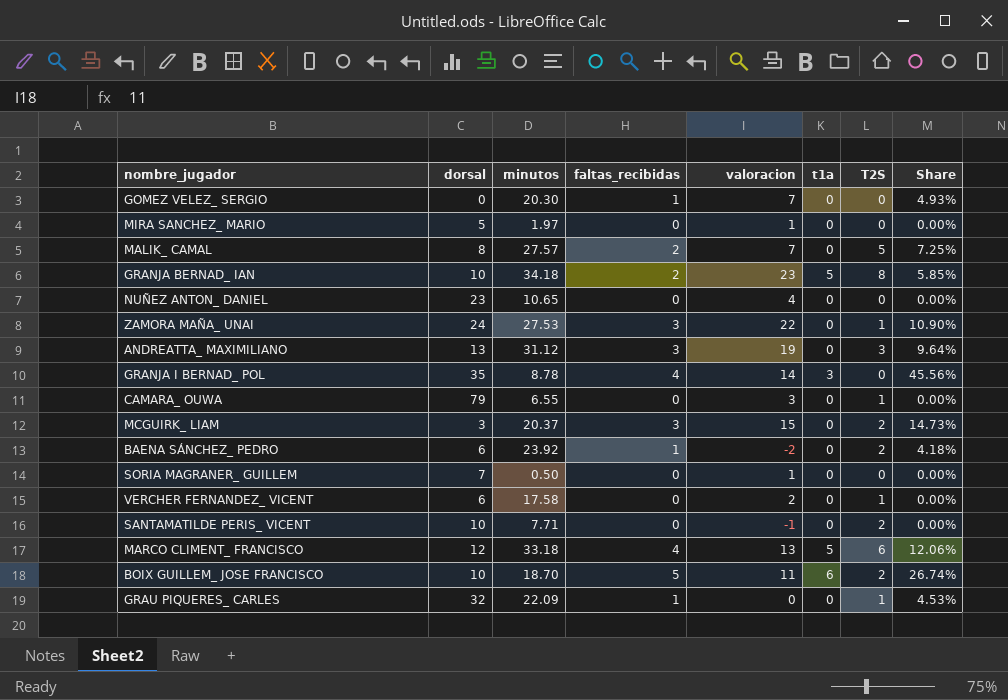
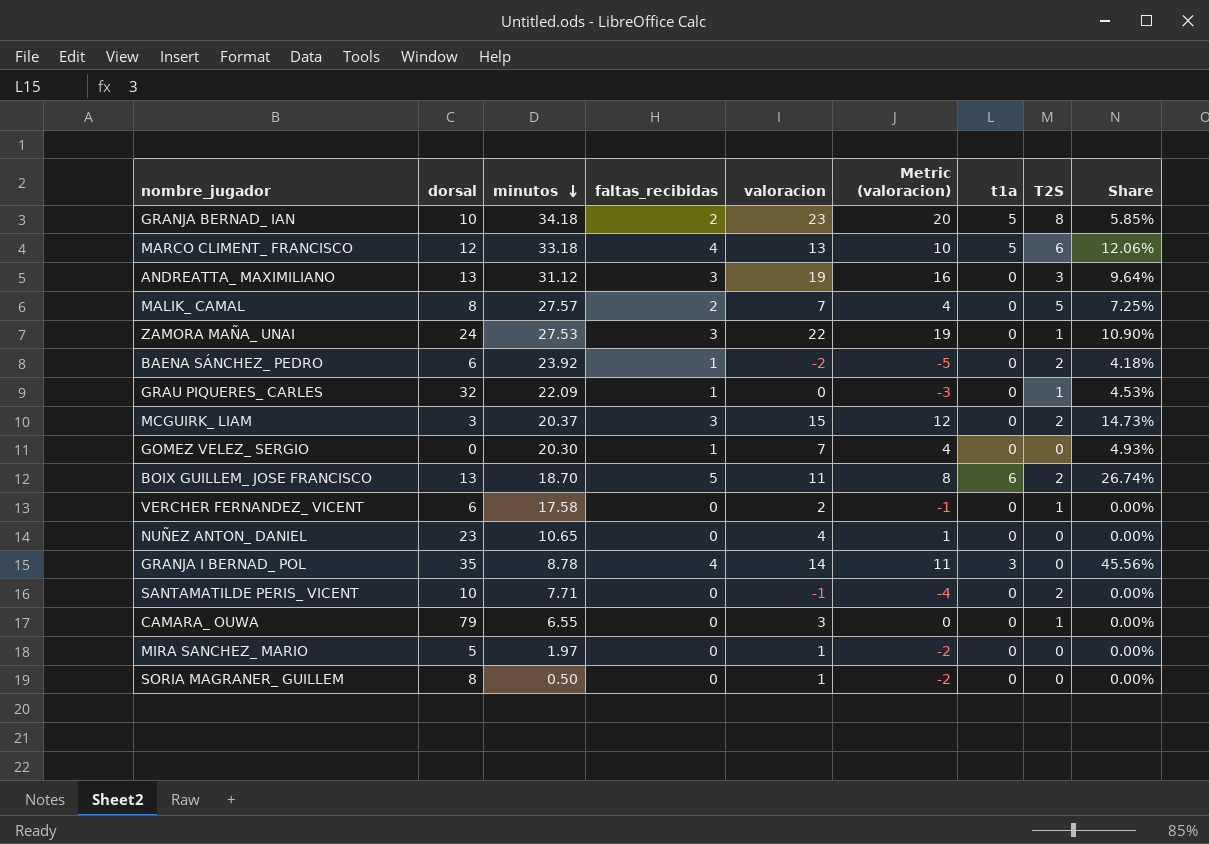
row order: none -> minutos descending
column Metric (valoracion) | formula: none -> [valoracion] - 3
BOIX GUILLEM_ JOSE FRANCISCO | dorsal: 10 -> 13
SORIA MAGRANER_ GUILLEM | dorsal: 7 -> 8

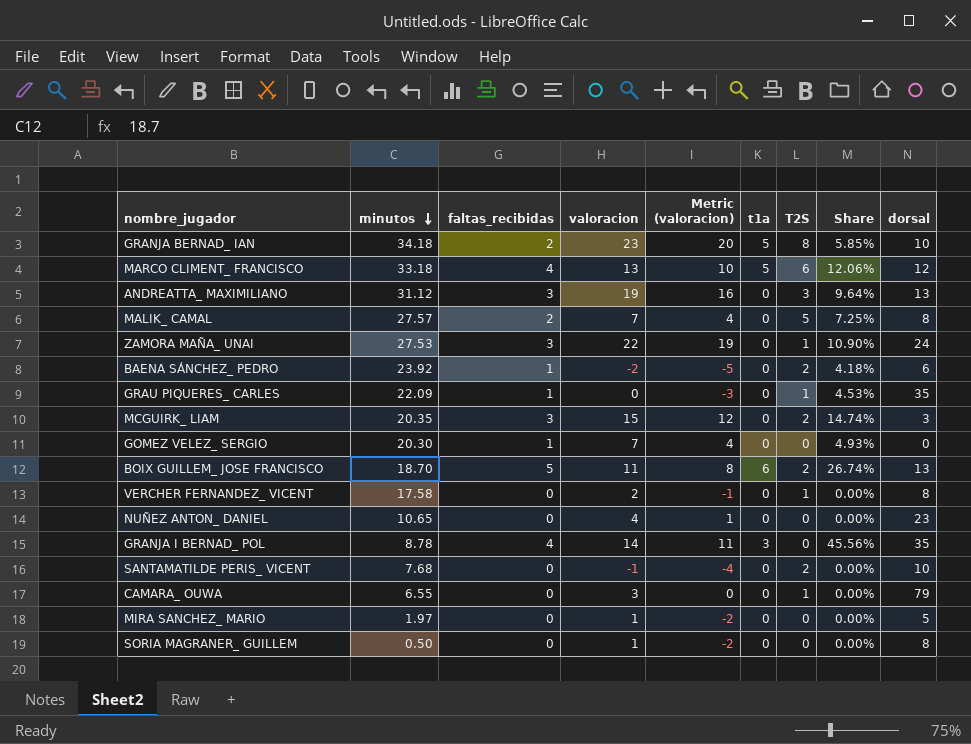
column dorsal | position: 2 -> 9
GRAU PIQUERES_ CARLES | dorsal: 32 -> 35
MCGUIRK_ LIAM | minutos: 20.37 -> 20.35
MCGUIRK_ LIAM | Share: 14.73% -> 14.74%
VERCHER FERNANDEZ_ VICENT | dorsal: 6 -> 8
SANTAMATILDE PERIS_ VICENT | minutos: 7.71 -> 7.68

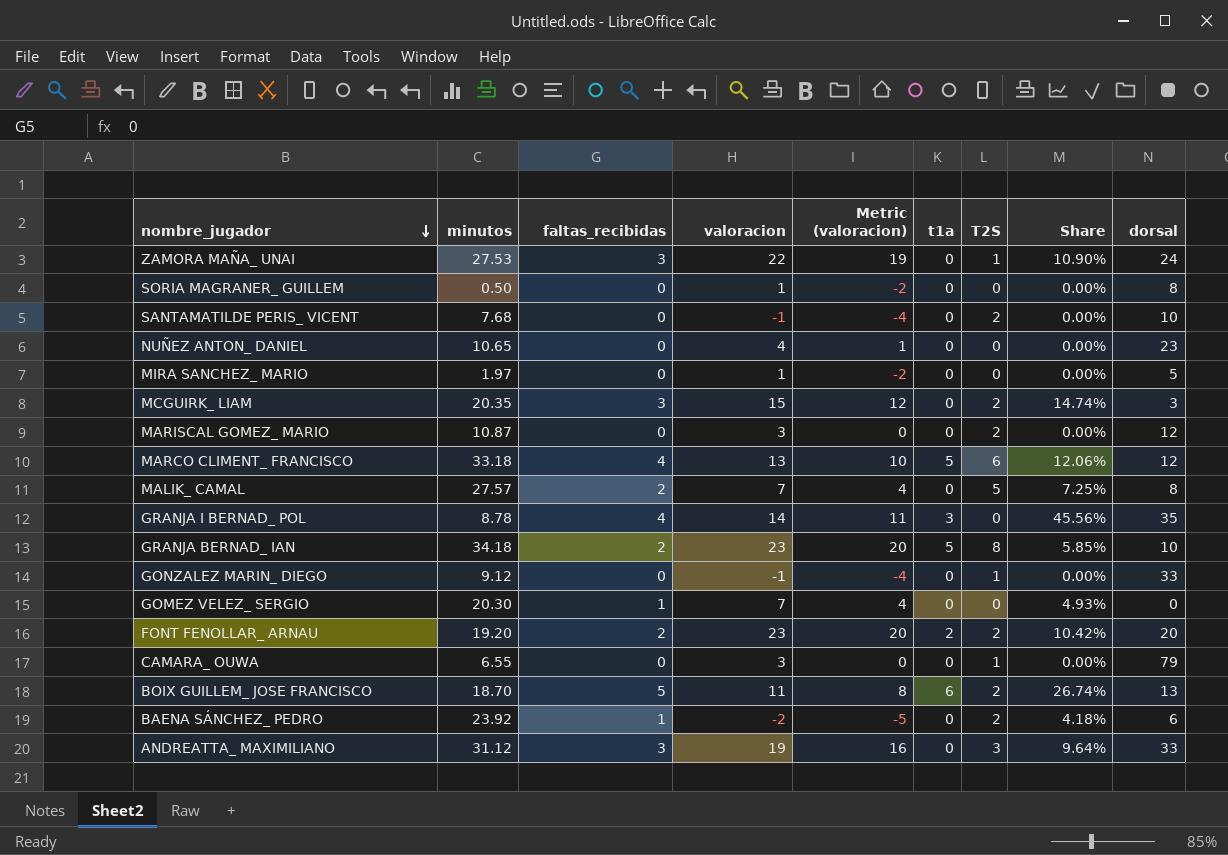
row order: minutos descending -> nombre_jugador descending
row GRAU PIQUERES_ CARLES: 22.09 | 1 | 0 | -3 | 0 | 1 | 4.53% | 35 -> none
row VERCHER FERNANDEZ_ VICENT: 17.58 | 0 | 2 | -1 | 0 | 1 | 0.00% | 8 -> none
row MARISCAL GOMEZ_ MARIO: none -> 10.87 | 0 | 3 | 0 | 0 | 2 | 0.00% | 12
row GONZALEZ MARIN_ DIEGO: none -> 9.12 | 0 | -1 | -4 | 0 | 1 | 0.00% | 33
row FONT FENOLLAR_ ARNAU: none -> 19.20 | 2 | 23 | 20 | 2 | 2 | 10.42% | 20
ANDREATTA_ MAXIMILIANO | dorsal: 13 -> 33

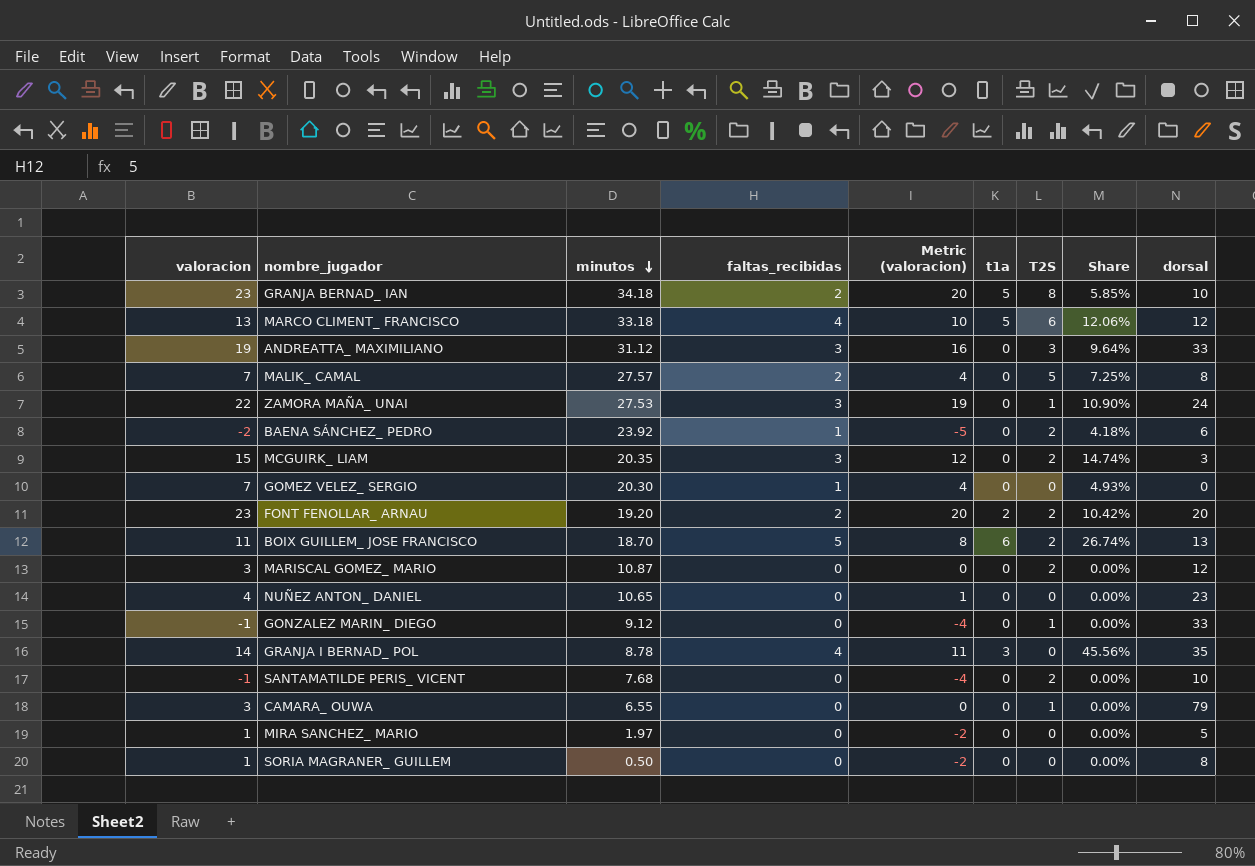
row order: nombre_jugador descending -> minutos descending
column valoracion | position: 4 -> 1

